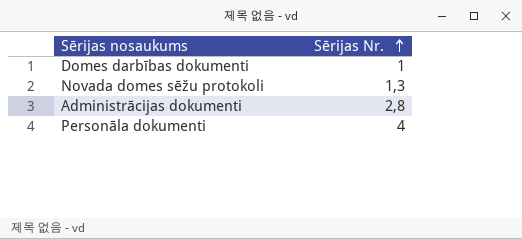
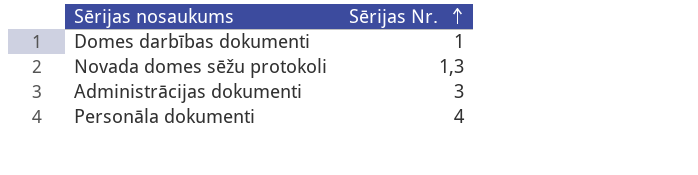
Administrācijas dokumenti | Sērijas Nr.: 2,8 -> 3

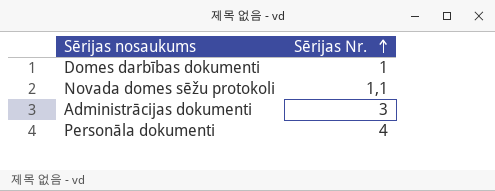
Novada domes sēžu protokoli | Sērijas Nr.: 1,3 -> 1,1

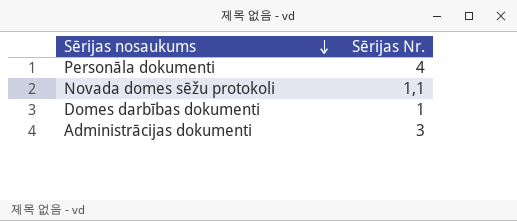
row order: Sērijas Nr. ascending -> Sērijas nosaukums descending

